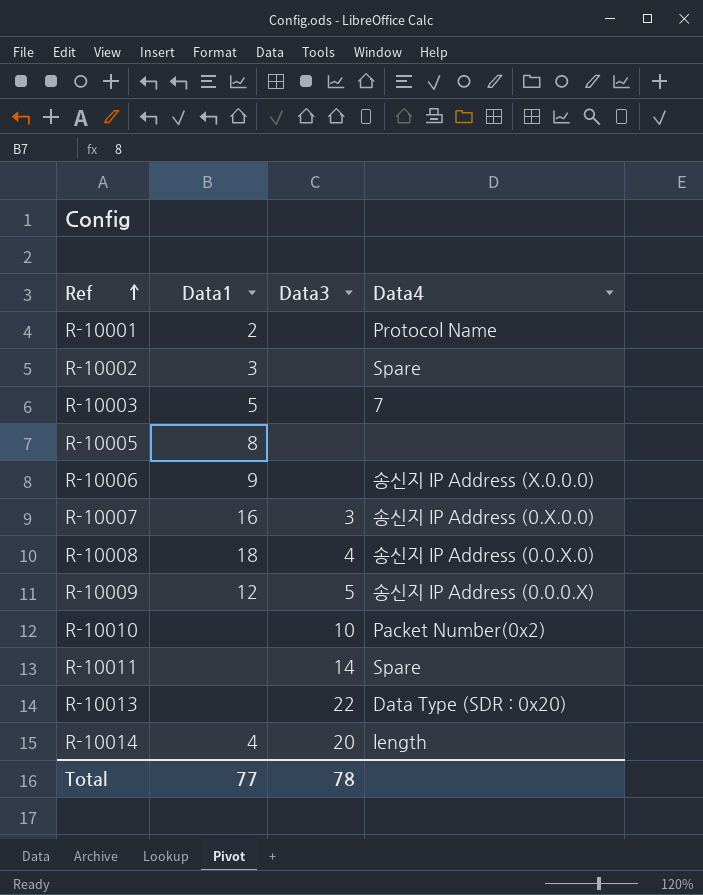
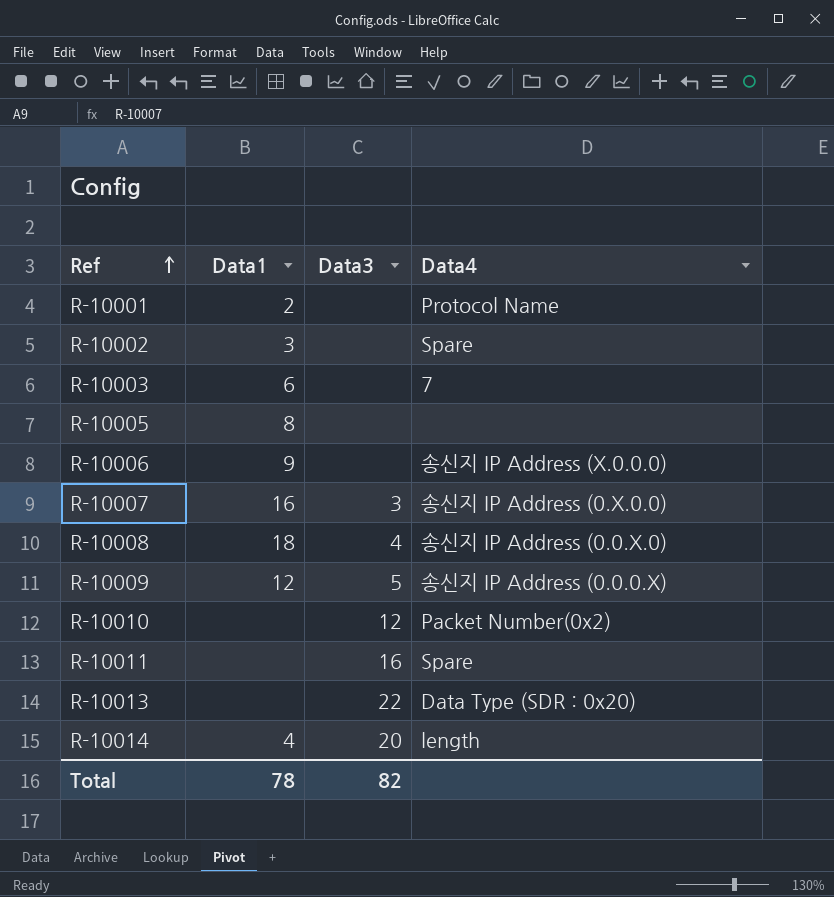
R-10003 | Data1: 5 -> 6
R-10010 | Data3: 10 -> 12
R-10011 | Data3: 14 -> 16
Total | Data1: 77 -> 78
Total | Data3: 78 -> 82

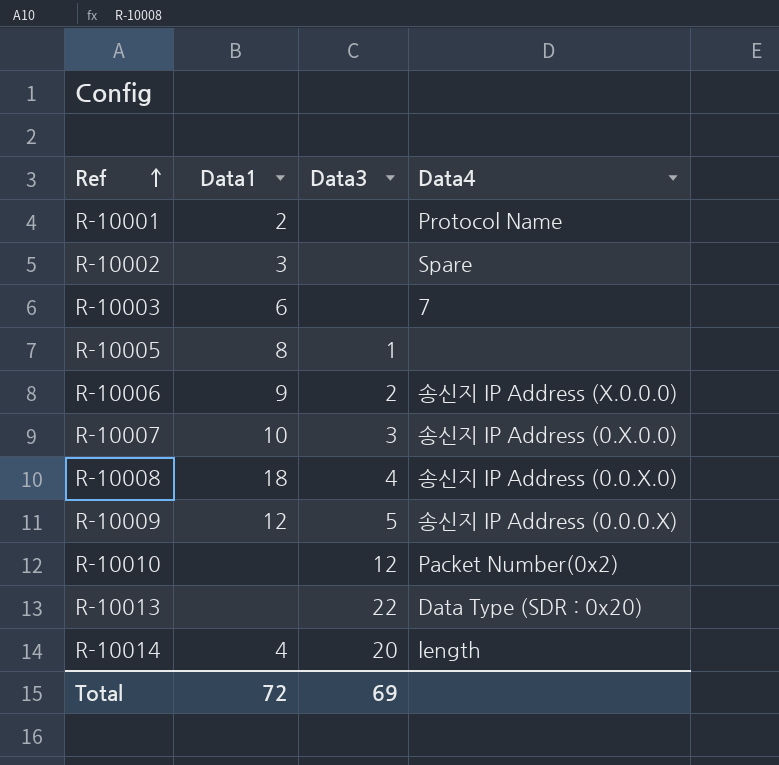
row R-10011: none | 16 | Spare -> none
R-10005 | Data3: none -> 1
R-10006 | Data3: none -> 2
R-10007 | Data1: 16 -> 10
Total | Data1: 78 -> 72
Total | Data3: 82 -> 69

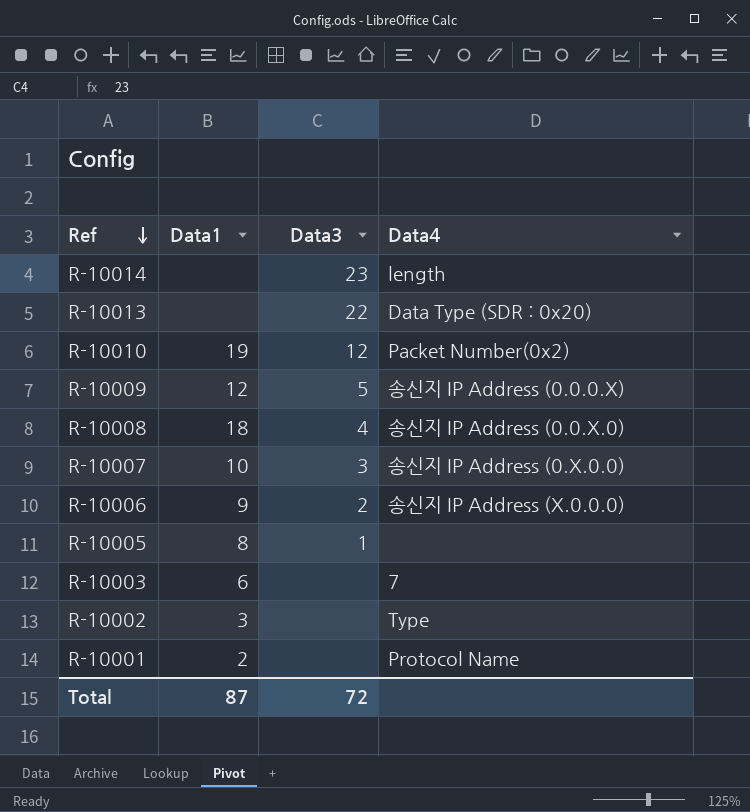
row order: Ref ascending -> Ref descending
R-10014 | Data1: 4 -> none
R-10014 | Data3: 20 -> 23
R-10010 | Data1: none -> 19
R-10002 | Data4: Spare -> Type
Total | Data1: 72 -> 87
Total | Data3: 69 -> 72

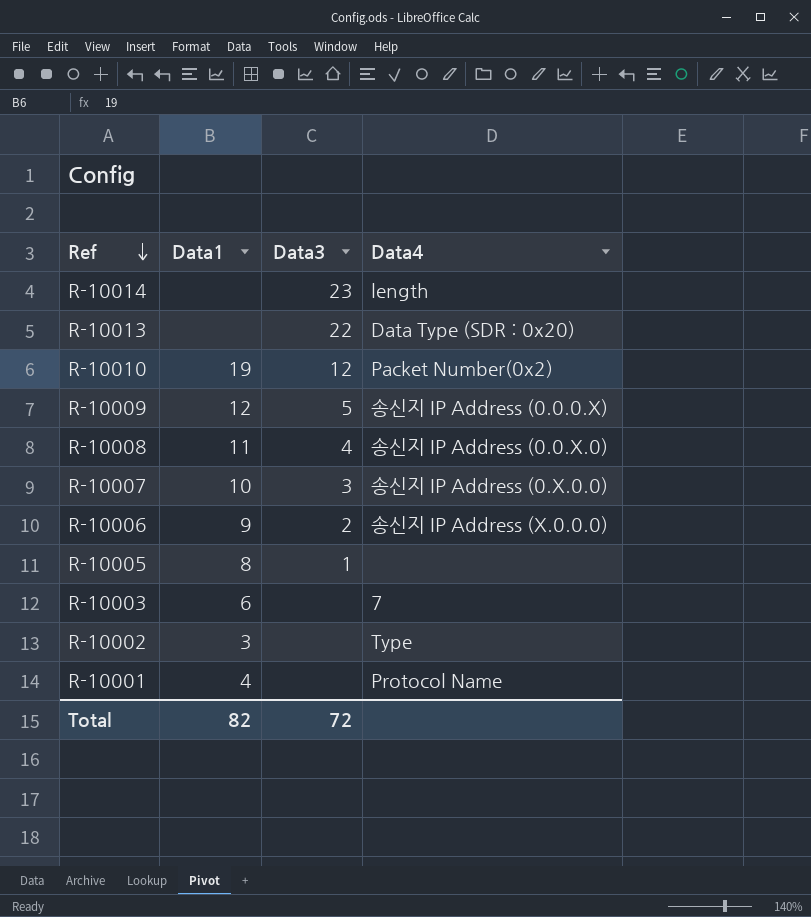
R-10008 | Data1: 18 -> 11
R-10001 | Data1: 2 -> 4
Total | Data1: 87 -> 82

